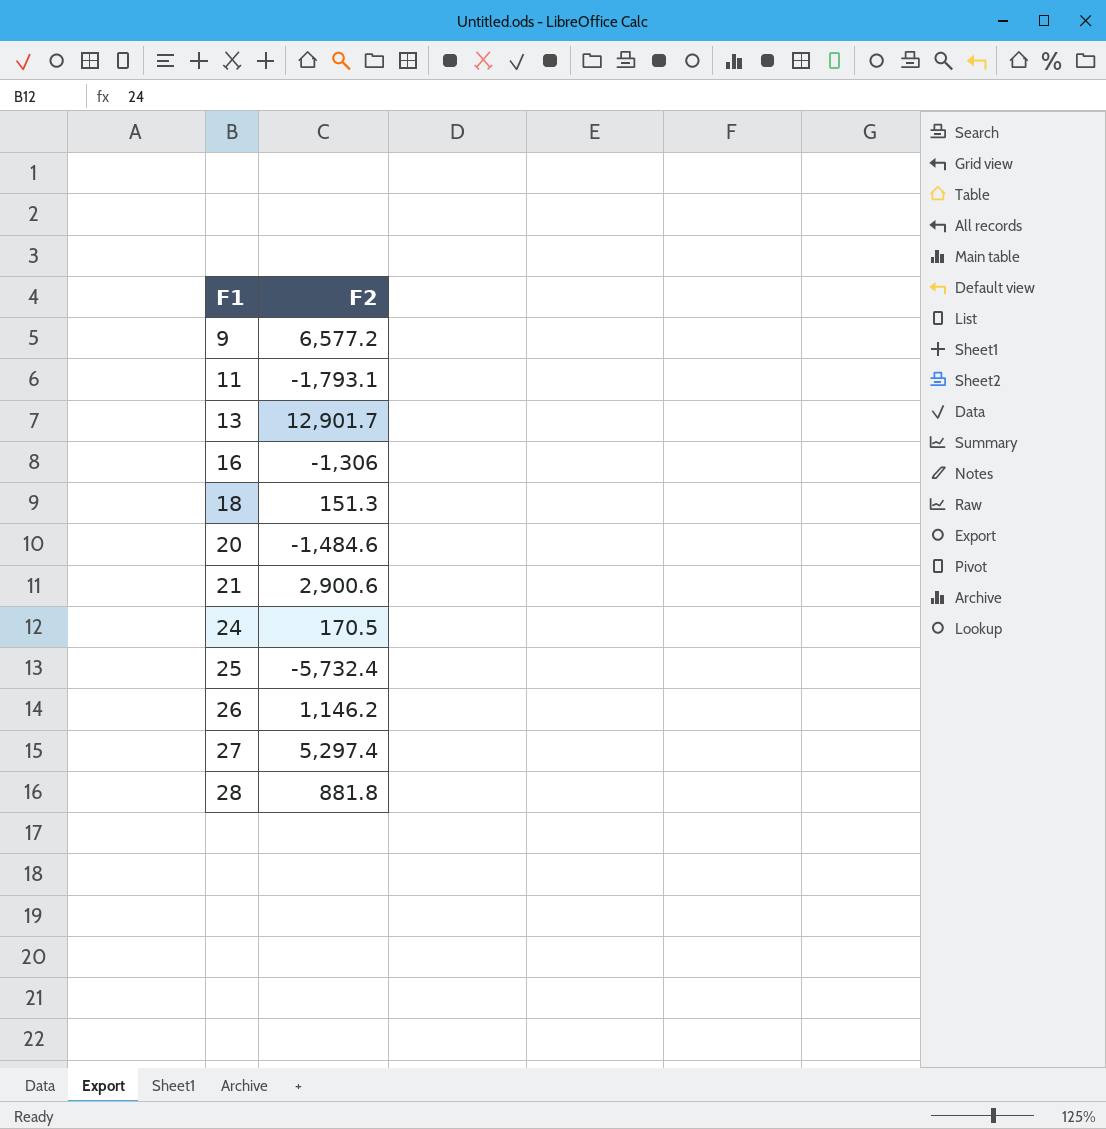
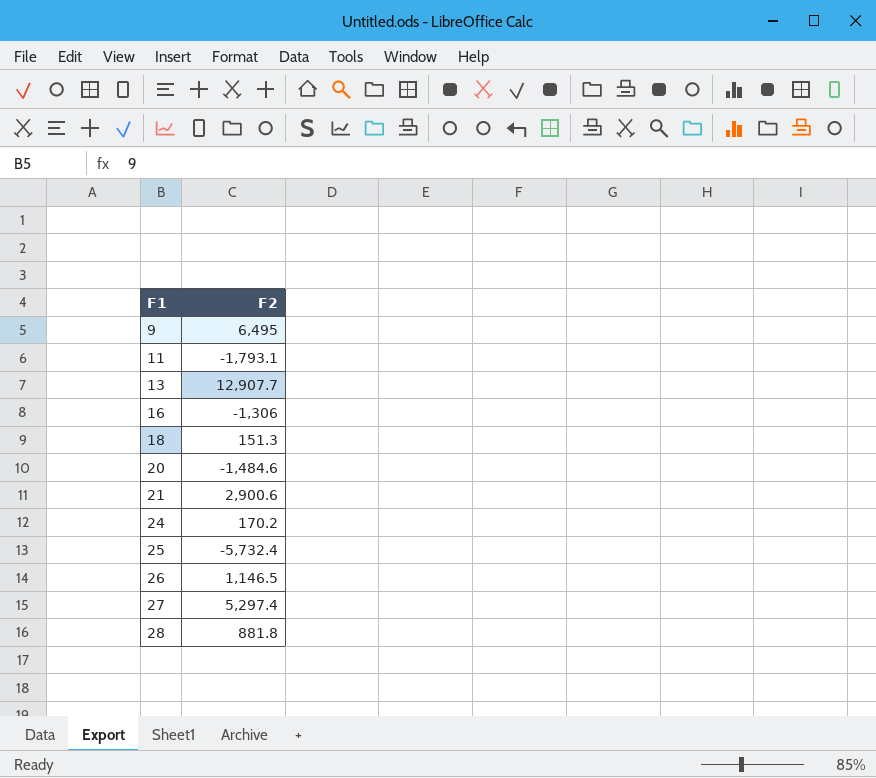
9 | F2: 6,577.2 -> 6,495
13 | F2: 12,901.7 -> 12,907.7
24 | F2: 170.5 -> 170.2
26 | F2: 1,146.2 -> 1,146.5

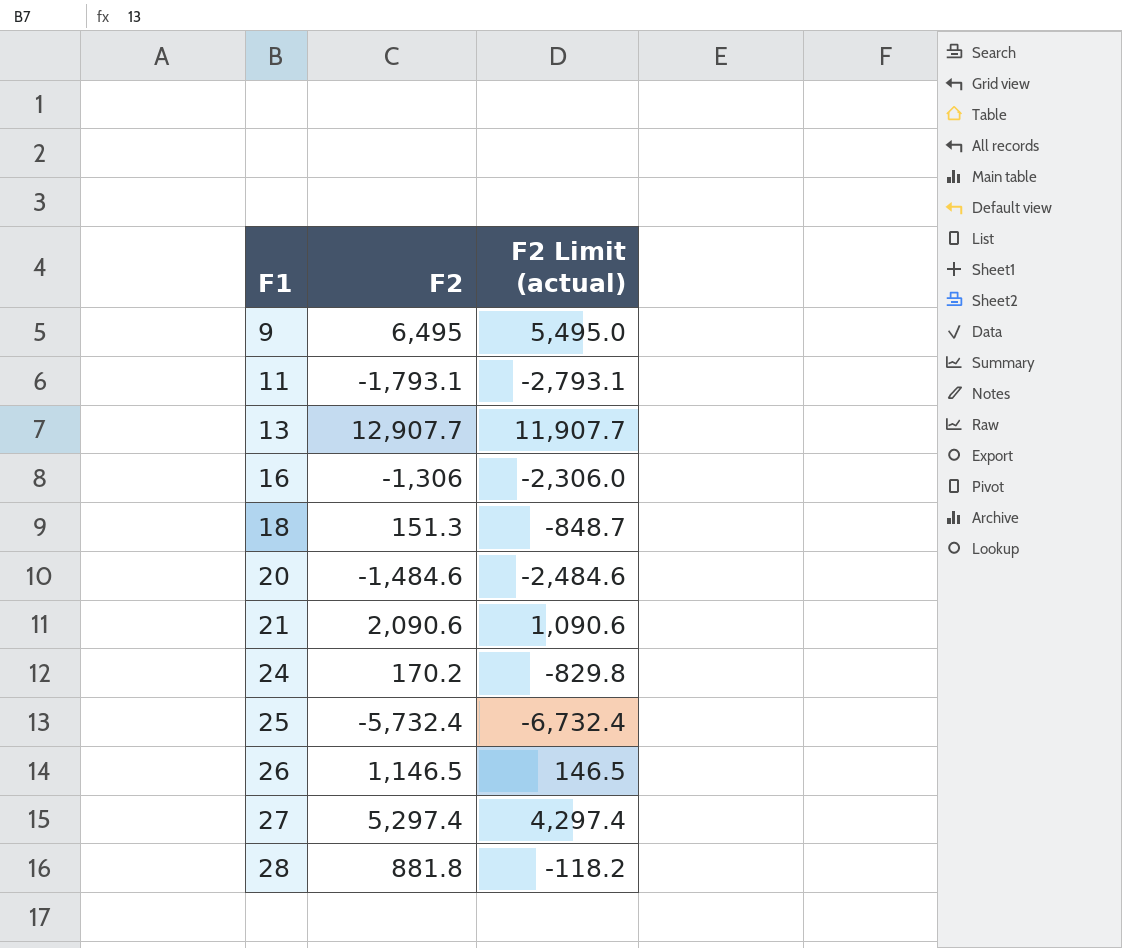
column F2 Limit (actual) | formula: none -> [F2] - 1000
21 | F2: 2,900.6 -> 2,090.6

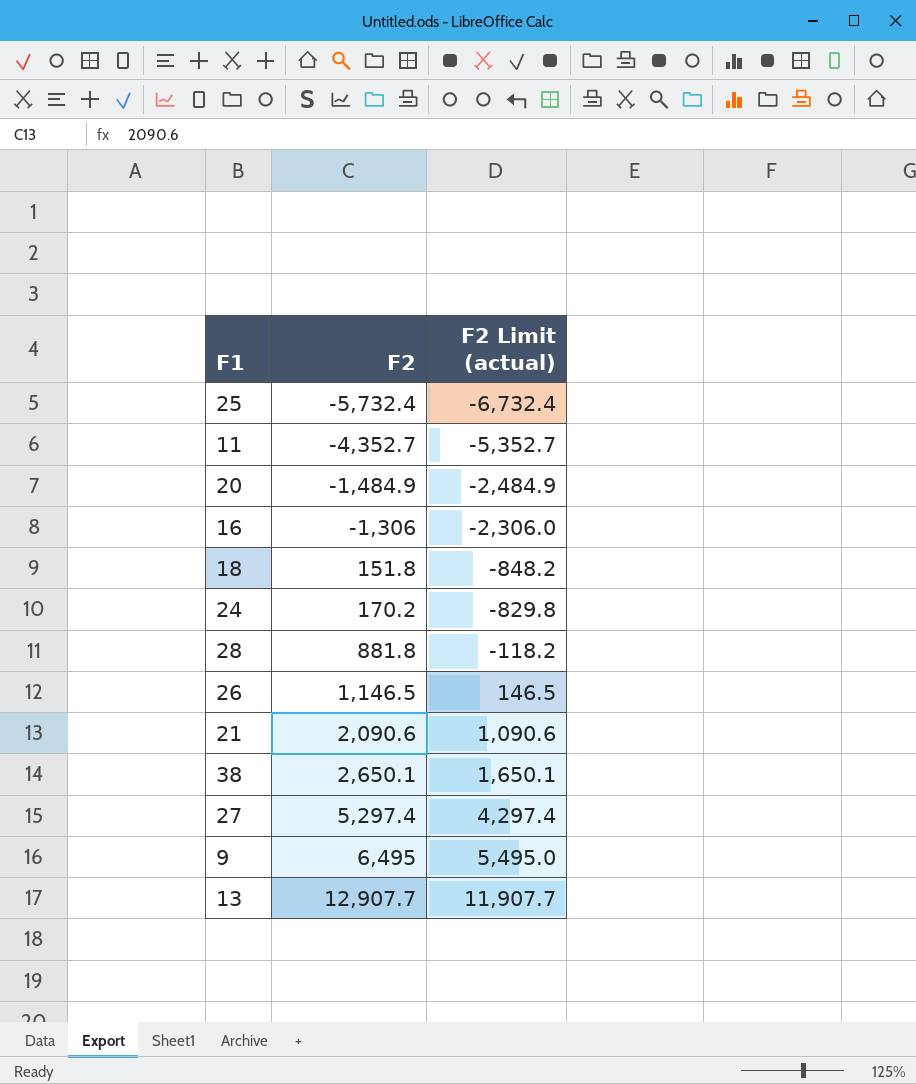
row order: F1 ascending -> F2 ascending
11 | F2: -1,793.1 -> -4,352.7
11 | F2 Limit (actual): -2,793.1 -> -5,352.7
20 | F2: -1,484.6 -> -1,484.9
20 | F2 Limit (actual): -2,484.6 -> -2,484.9
18 | F2: 151.3 -> 151.8
18 | F2 Limit (actual): -848.7 -> -848.2
row 38: none -> 2,650.1 | 1,650.1

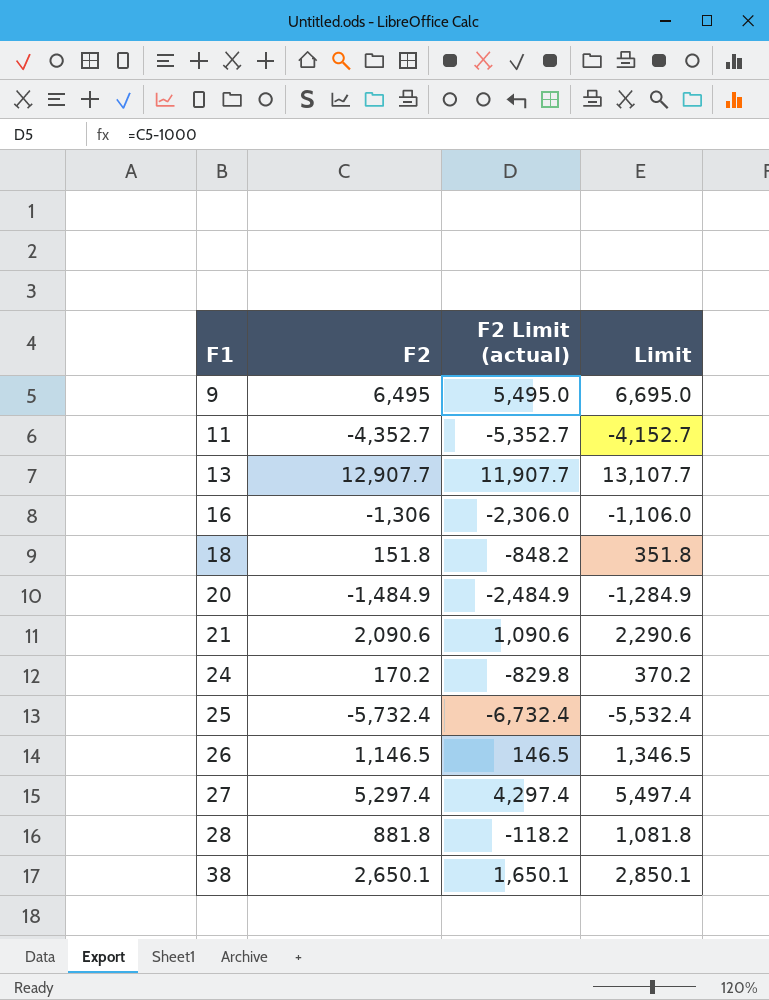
row order: F2 ascending -> F1 ascending
column Limit | formula: none -> [F2] + 200

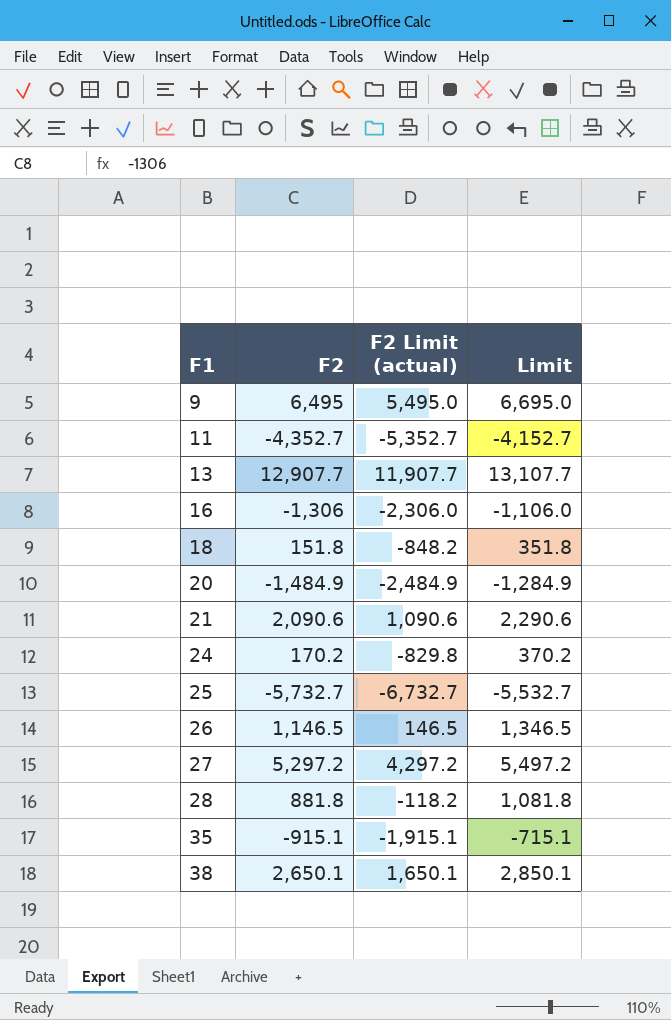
25 | F2: -5,732.4 -> -5,732.7
25 | F2 Limit (actual): -6,732.4 -> -6,732.7
25 | Limit: -5,532.4 -> -5,532.7
27 | F2: 5,297.4 -> 5,297.2
27 | F2 Limit (actual): 4,297.4 -> 4,297.2
27 | Limit: 5,497.4 -> 5,497.2
row 35: none -> -915.1 | -1,915.1 | -715.1

